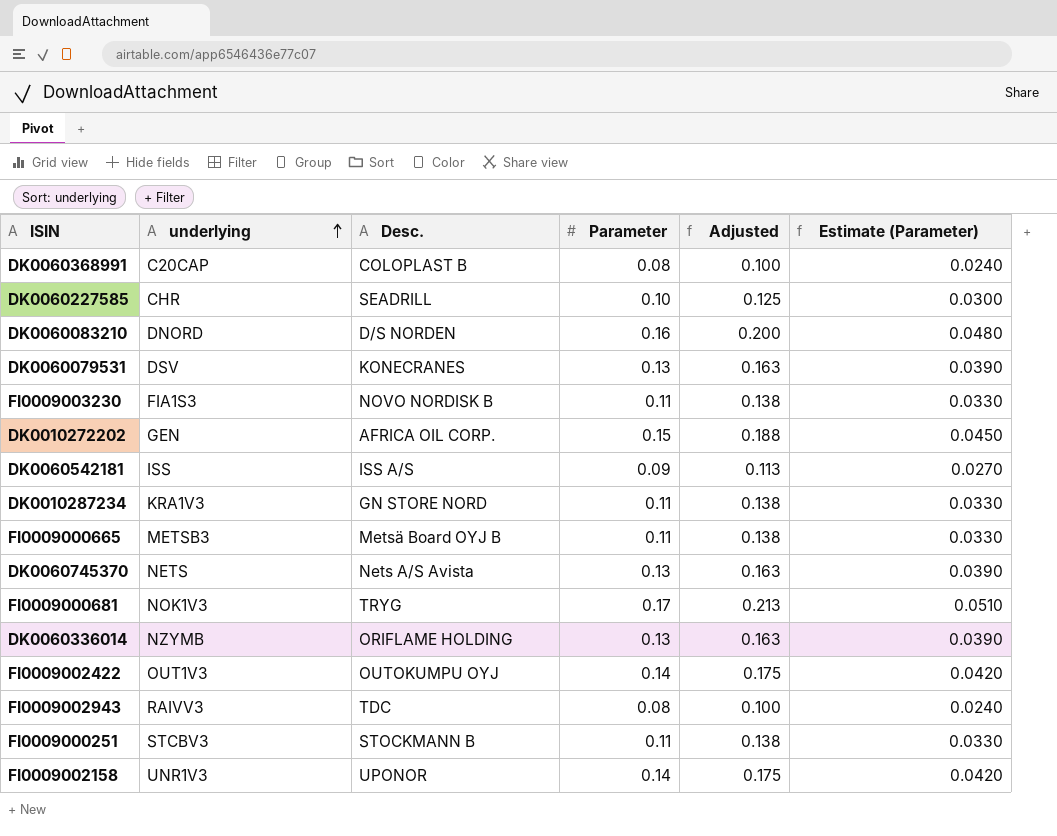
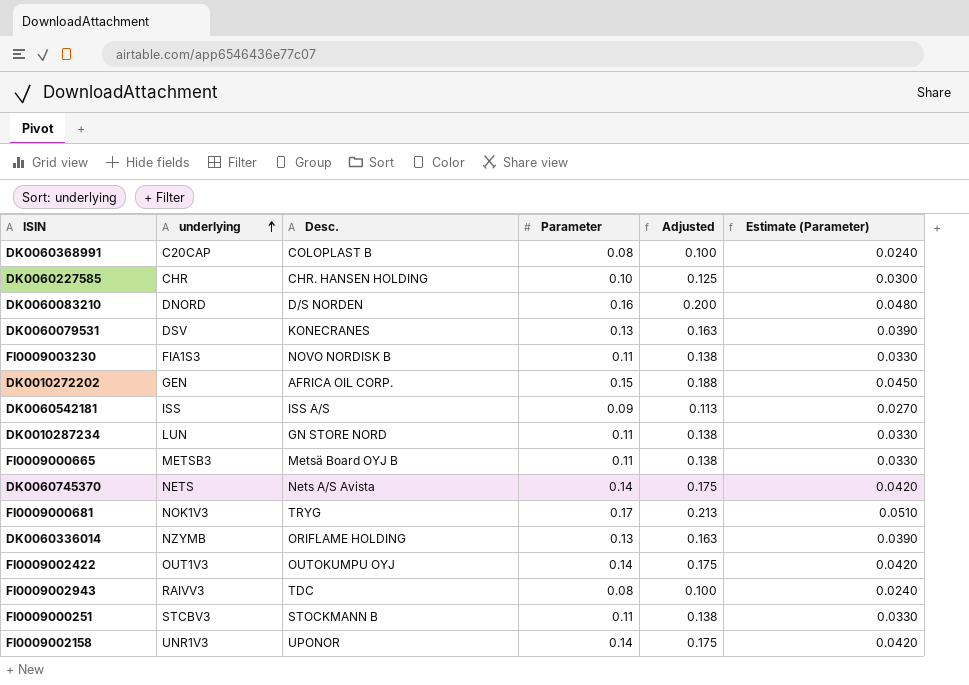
DK0060227585 | Desc.: SEADRILL -> CHR. HANSEN HOLDING
DK0010287234 | underlying: KRA1V3 -> LUN
DK0060745370 | Parameter: 0.13 -> 0.14
DK0060745370 | Adjusted: 0.163 -> 0.175
DK0060745370 | Estimate (Parameter): 0.0390 -> 0.0420

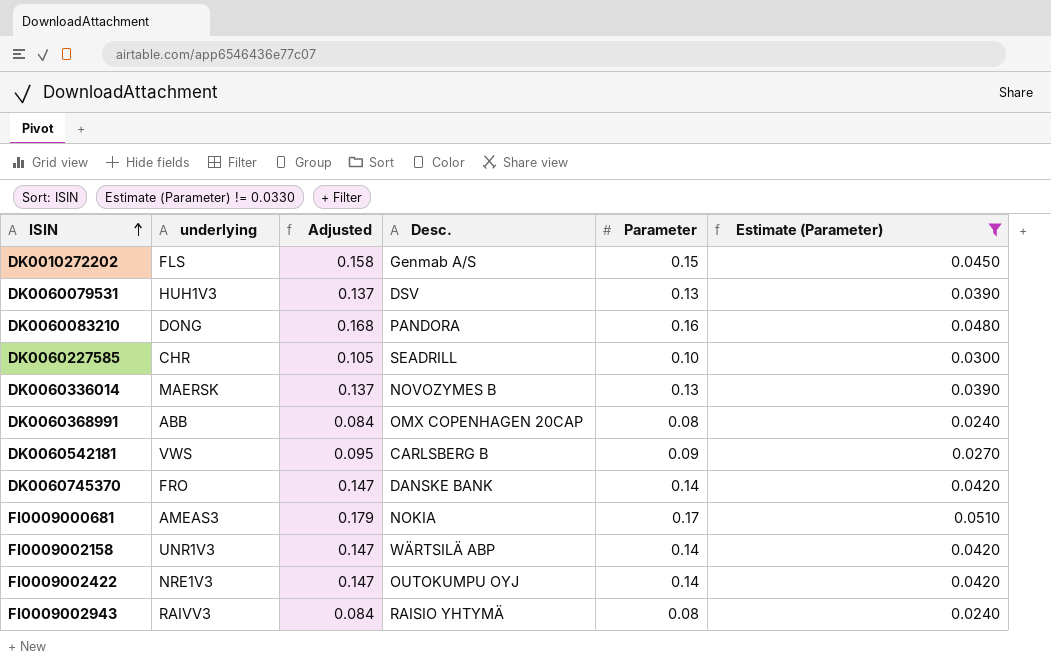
filter: none -> Estimate (Parameter) != 0.0330
row order: underlying ascending -> ISIN ascending
column Adjusted | formula: [Parameter] * 1.25 -> [Parameter] * 1.05
column Adjusted | position: 5 -> 3
DK0010272202 | underlying: GEN -> FLS
DK0010272202 | Desc.: AFRICA OIL CORP. -> Genmab A/S
DK0060079531 | underlying: DSV -> HUH1V3
DK0060079531 | Desc.: KONECRANES -> DSV
DK0060083210 | underlying: DNORD -> DONG
DK0060083210 | Desc.: D/S NORDEN -> PANDORA
DK0060227585 | Desc.: CHR. HANSEN HOLDING -> SEADRILL
DK0060336014 | underlying: NZYMB -> MAERSK
DK0060336014 | Desc.: ORIFLAME HOLDING -> NOVOZYMES B
DK0060368991 | underlying: C20CAP -> ABB
DK0060368991 | Desc.: COLOPLAST B -> OMX COPENHAGEN 20CAP
DK0060542181 | underlying: ISS -> VWS
DK0060542181 | Desc.: ISS A/S -> CARLSBERG B
DK0060745370 | underlying: NETS -> FRO
DK0060745370 | Desc.: Nets A/S Avista -> DANSKE BANK
FI0009000681 | underlying: NOK1V3 -> AMEAS3
FI0009000681 | Desc.: TRYG -> NOKIA
FI0009002158 | Desc.: UPONOR -> WÄRTSILÄ ABP
FI0009002422 | underlying: OUT1V3 -> NRE1V3
FI0009002943 | Desc.: TDC -> RAISIO YHTYMÄ

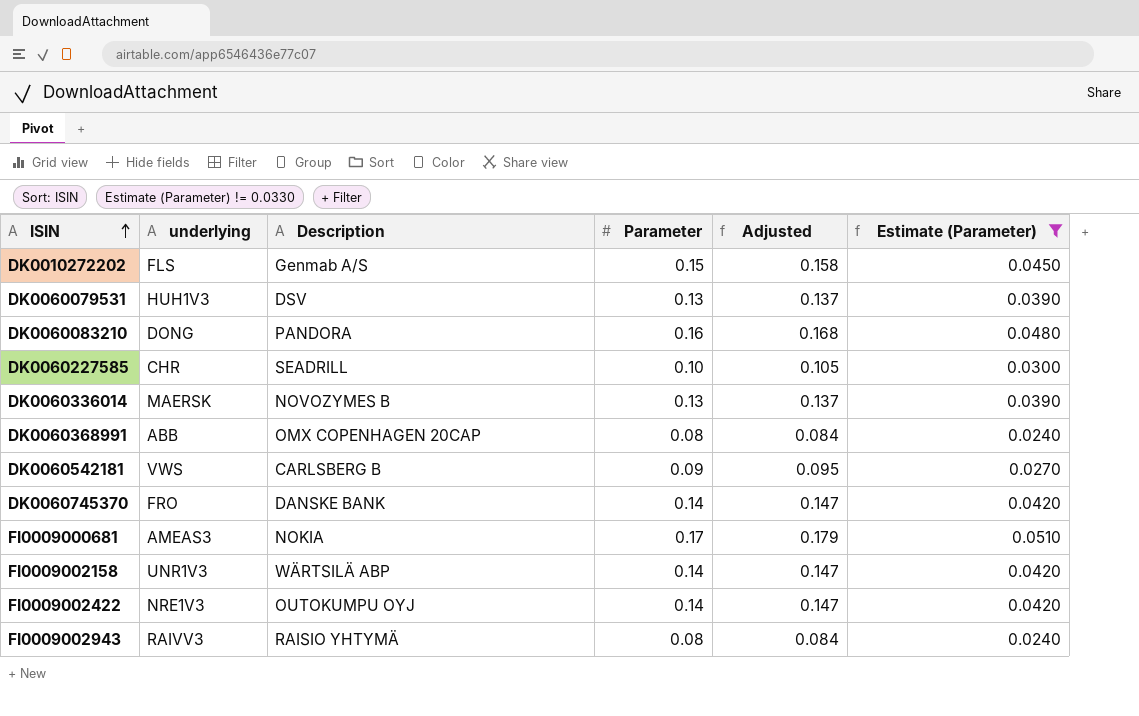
column name: Desc. -> Description
column Adjusted | position: 3 -> 5

